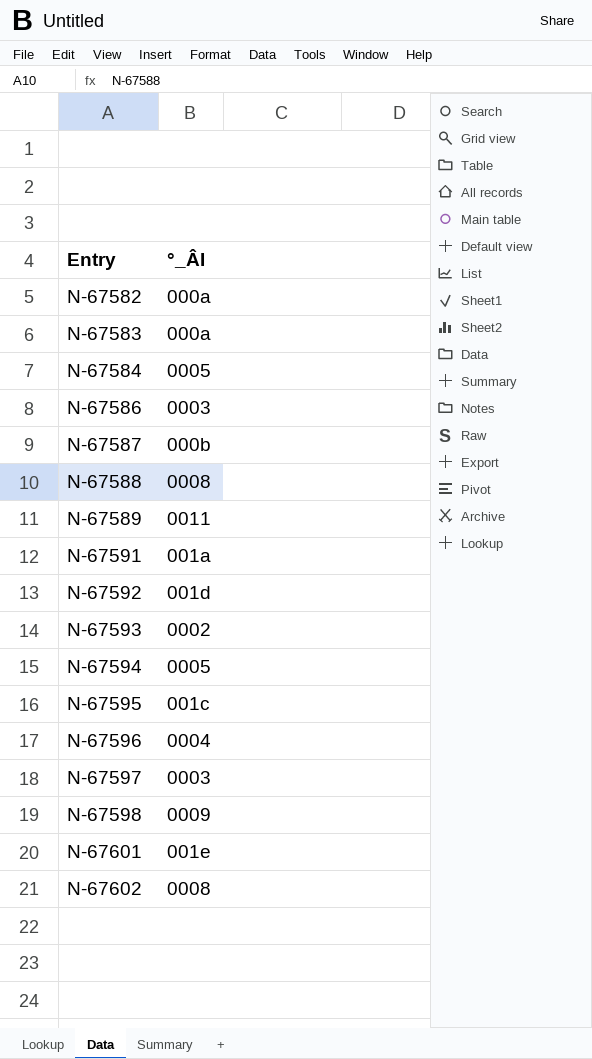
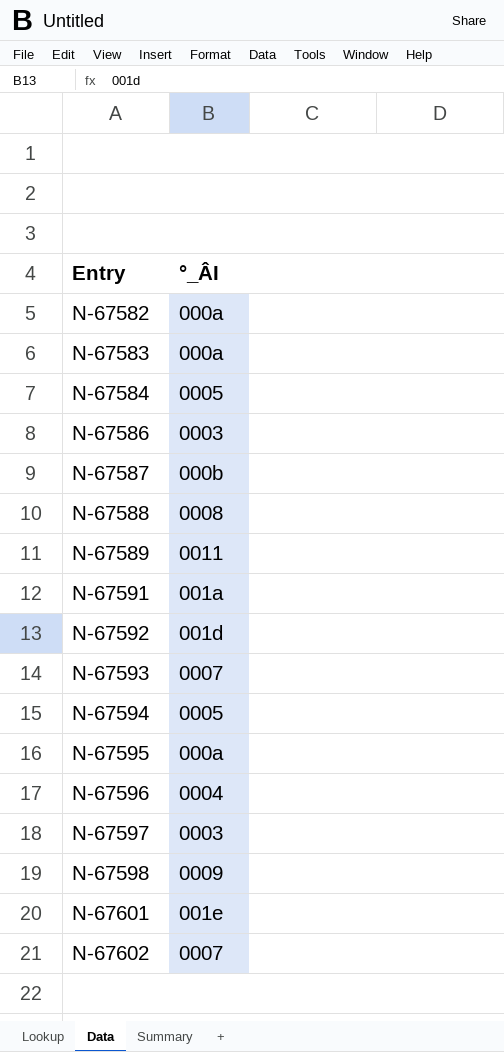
N-67593 | °_ÂI: 0002 -> 0007
N-67595 | °_ÂI: 001c -> 000a
N-67602 | °_ÂI: 0008 -> 0007

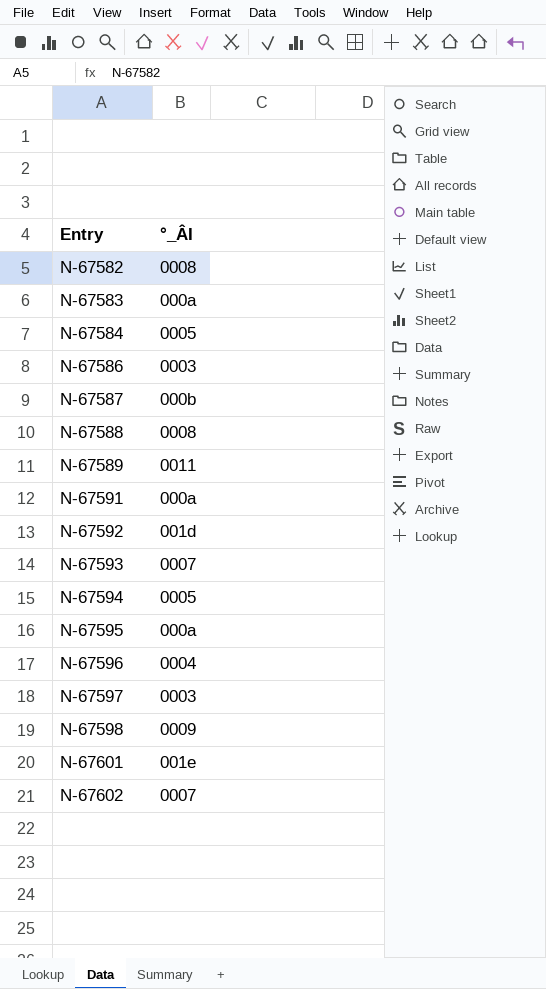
N-67582 | °_ÂI: 000a -> 0008
N-67591 | °_ÂI: 001a -> 000a

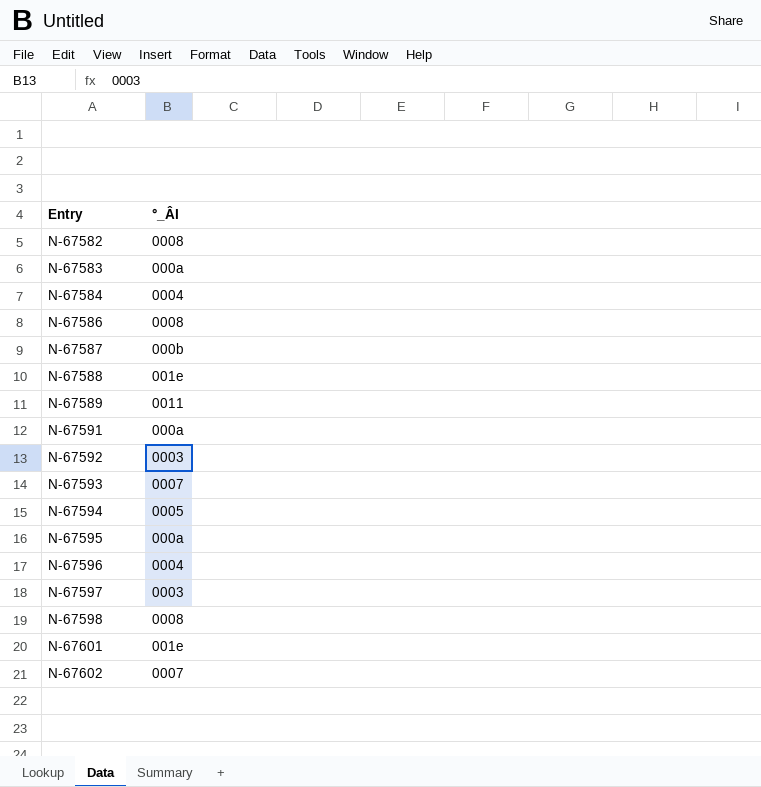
N-67584 | °_ÂI: 0005 -> 0004
N-67586 | °_ÂI: 0003 -> 0008
N-67588 | °_ÂI: 0008 -> 001e
N-67592 | °_ÂI: 001d -> 0003
N-67598 | °_ÂI: 0009 -> 0008

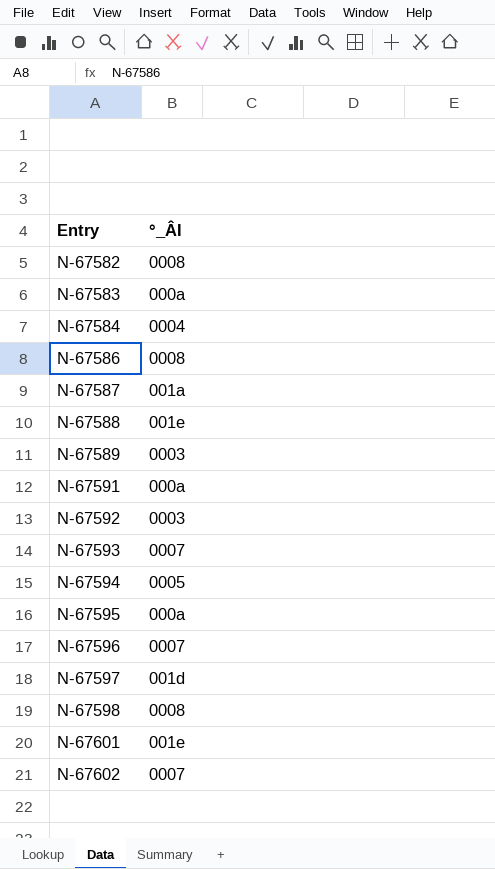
N-67587 | °_ÂI: 000b -> 001a
N-67589 | °_ÂI: 0011 -> 0003
N-67596 | °_ÂI: 0004 -> 0007
N-67597 | °_ÂI: 0003 -> 001d

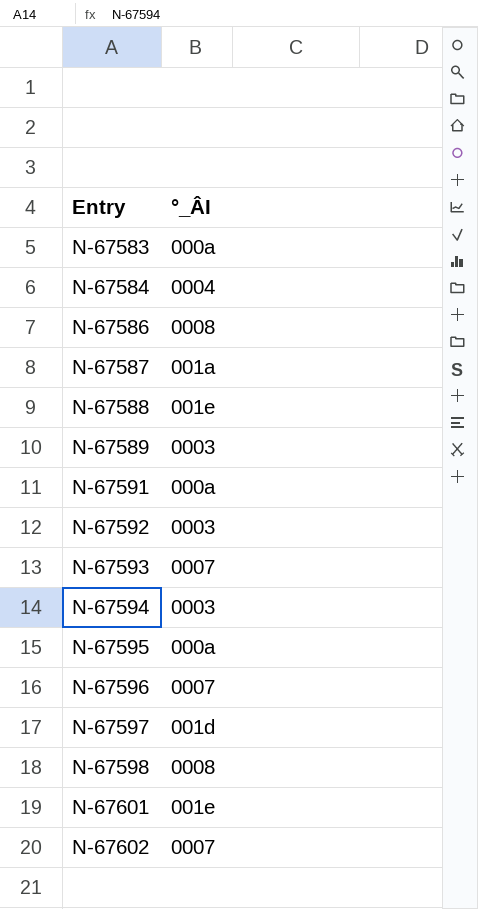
row N-67582: 0008 -> none
N-67594 | °_ÂI: 0005 -> 0003

